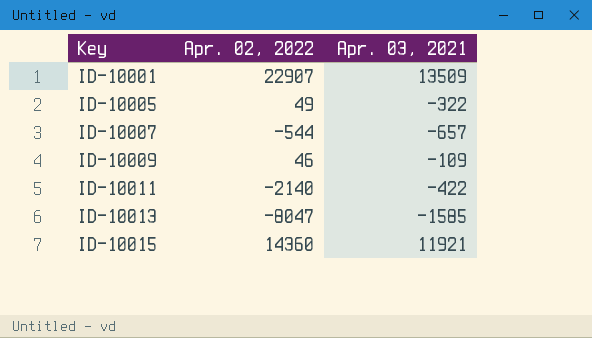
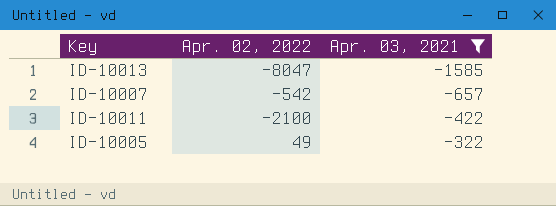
filter: none -> Apr. 03, 2021 <= -322
row order: Key ascending -> Apr. 03, 2021 ascending
ID-10007 | Apr. 02, 2022: -544 -> -542
ID-10011 | Apr. 02, 2022: -2140 -> -2100

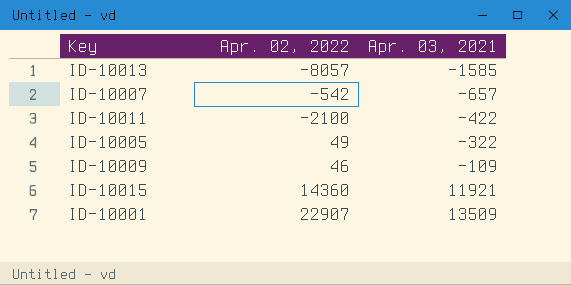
filter: Apr. 03, 2021 <= -322 -> none
ID-10013 | Apr. 02, 2022: -8047 -> -8057

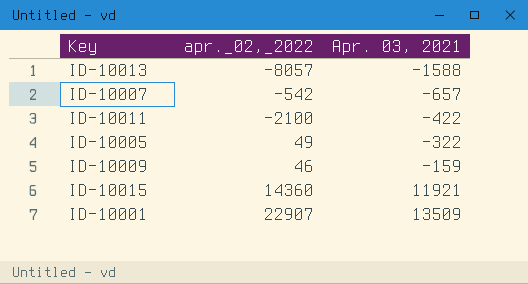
column name: Apr. 02, 2022 -> apr._02,_2022
ID-10013 | Apr. 03, 2021: -1585 -> -1588
ID-10009 | Apr. 03, 2021: -109 -> -159

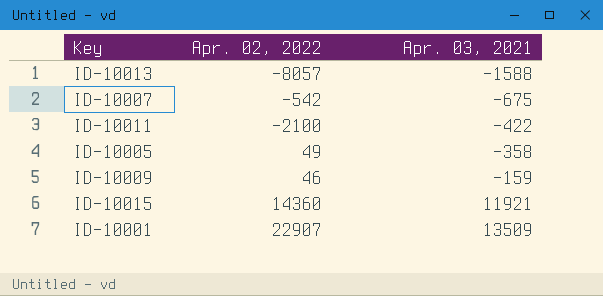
column name: apr._02,_2022 -> Apr. 02, 2022
ID-10007 | Apr. 03, 2021: -657 -> -675
ID-10005 | Apr. 03, 2021: -322 -> -358

